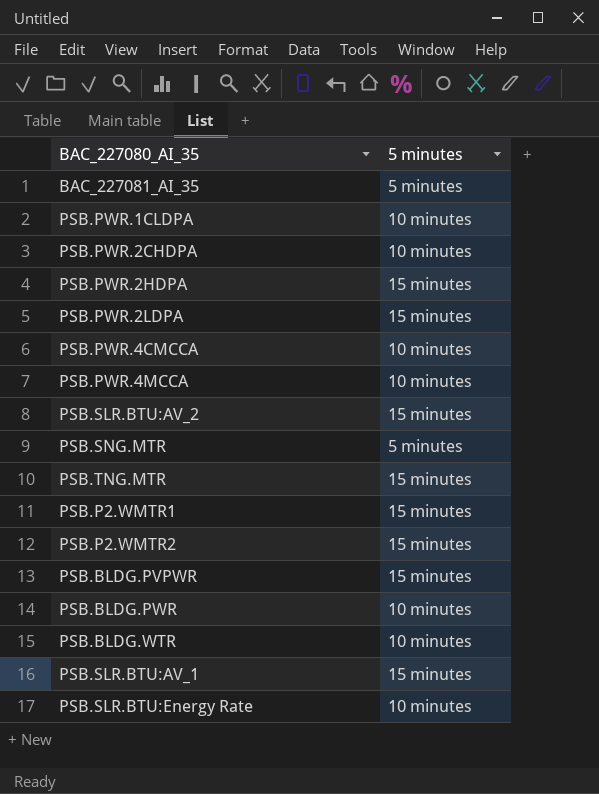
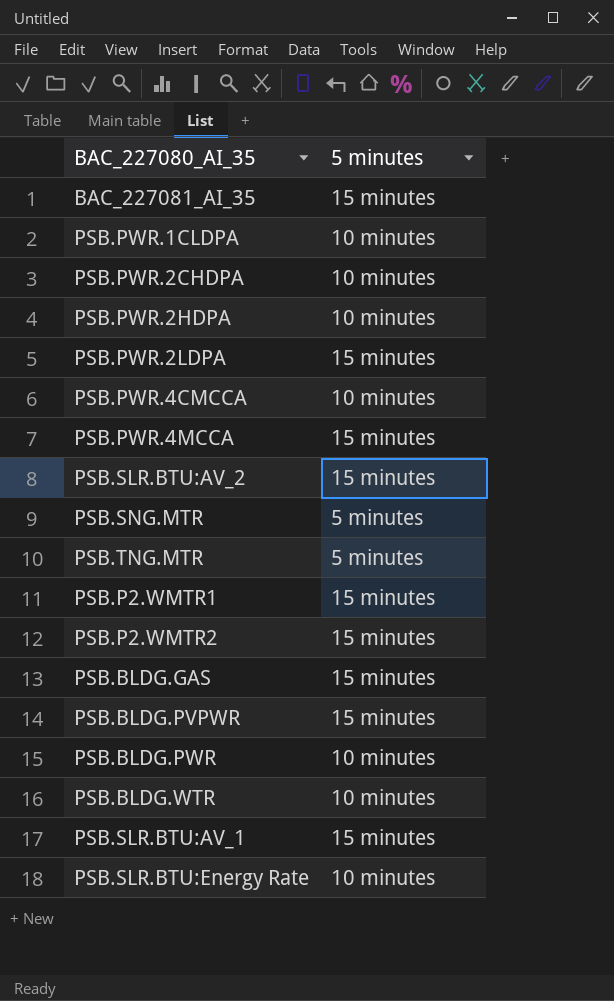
BAC_227081_AI_35 | 5 minutes: 5 minutes -> 15 minutes
PSB.PWR.2HDPA | 5 minutes: 15 minutes -> 10 minutes
PSB.PWR.4MCCA | 5 minutes: 10 minutes -> 15 minutes
PSB.TNG.MTR | 5 minutes: 15 minutes -> 5 minutes
row PSB.BLDG.GAS: none -> 15 minutes

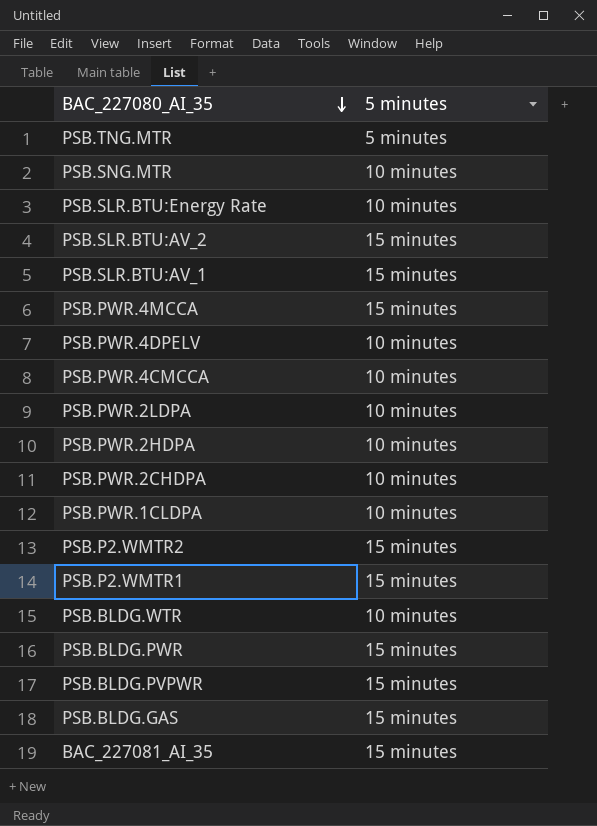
row order: none -> BAC_227080_AI_35 descending
PSB.SNG.MTR | 5 minutes: 5 minutes -> 10 minutes
row PSB.PWR.4DPELV: none -> 10 minutes
PSB.PWR.2LDPA | 5 minutes: 15 minutes -> 10 minutes
PSB.BLDG.PWR | 5 minutes: 10 minutes -> 15 minutes

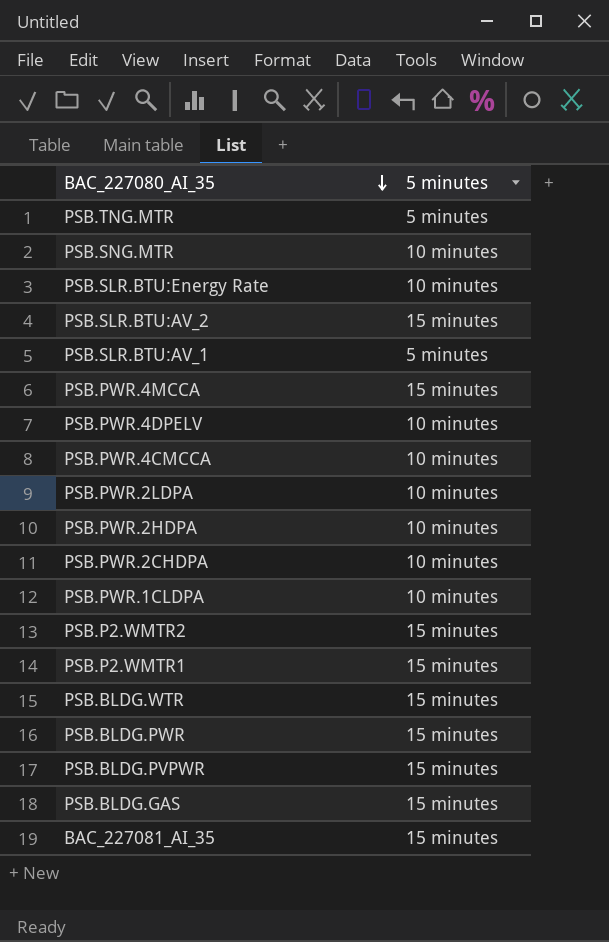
PSB.SLR.BTU:AV_1 | 5 minutes: 15 minutes -> 5 minutes
PSB.BLDG.WTR | 5 minutes: 10 minutes -> 15 minutes

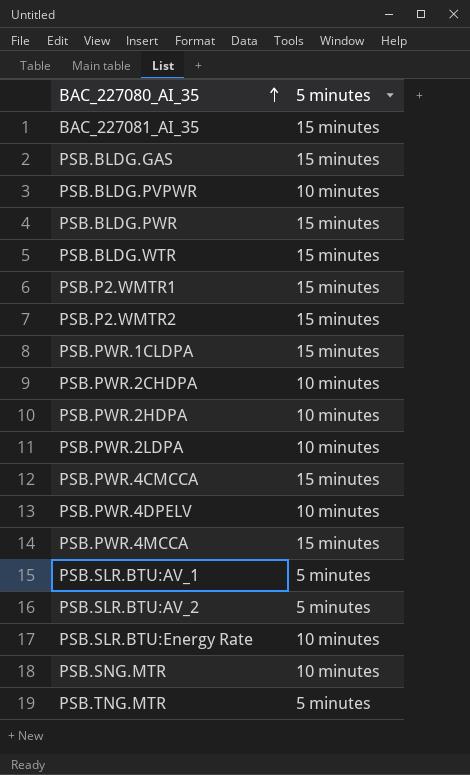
row order: BAC_227080_AI_35 descending -> BAC_227080_AI_35 ascending
PSB.BLDG.PVPWR | 5 minutes: 15 minutes -> 10 minutes
PSB.PWR.1CLDPA | 5 minutes: 10 minutes -> 15 minutes
PSB.PWR.4CMCCA | 5 minutes: 10 minutes -> 15 minutes
PSB.SLR.BTU:AV_2 | 5 minutes: 15 minutes -> 5 minutes

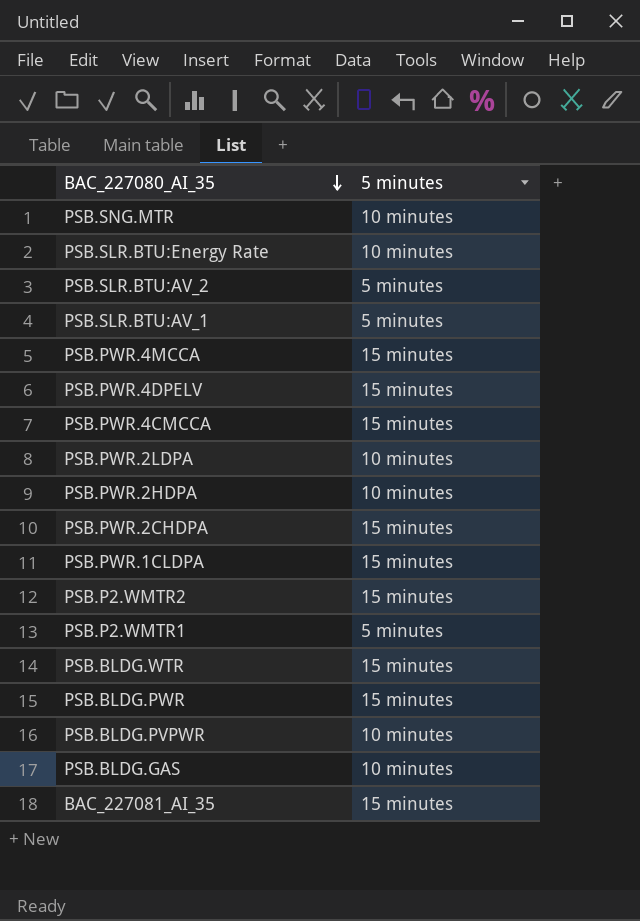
row order: BAC_227080_AI_35 ascending -> BAC_227080_AI_35 descending
row PSB.TNG.MTR: 5 minutes -> none
PSB.PWR.4DPELV | 5 minutes: 10 minutes -> 15 minutes
PSB.PWR.2CHDPA | 5 minutes: 10 minutes -> 15 minutes
PSB.P2.WMTR1 | 5 minutes: 15 minutes -> 5 minutes
PSB.BLDG.GAS | 5 minutes: 15 minutes -> 10 minutes

